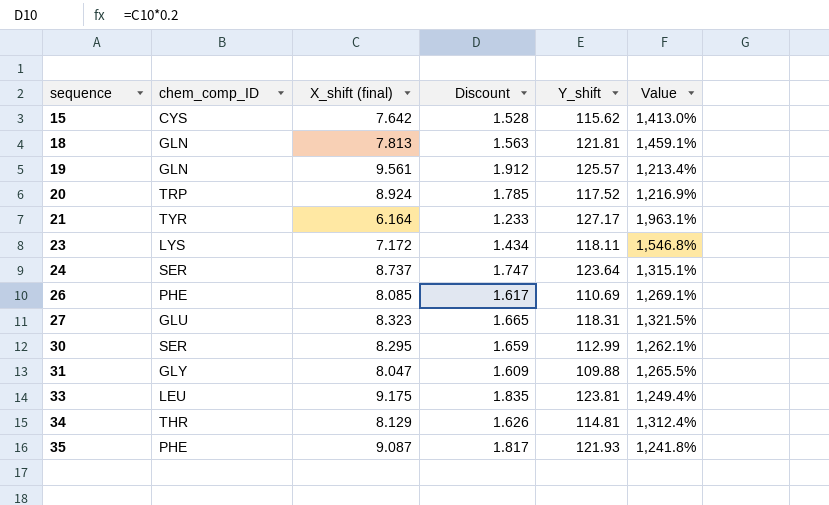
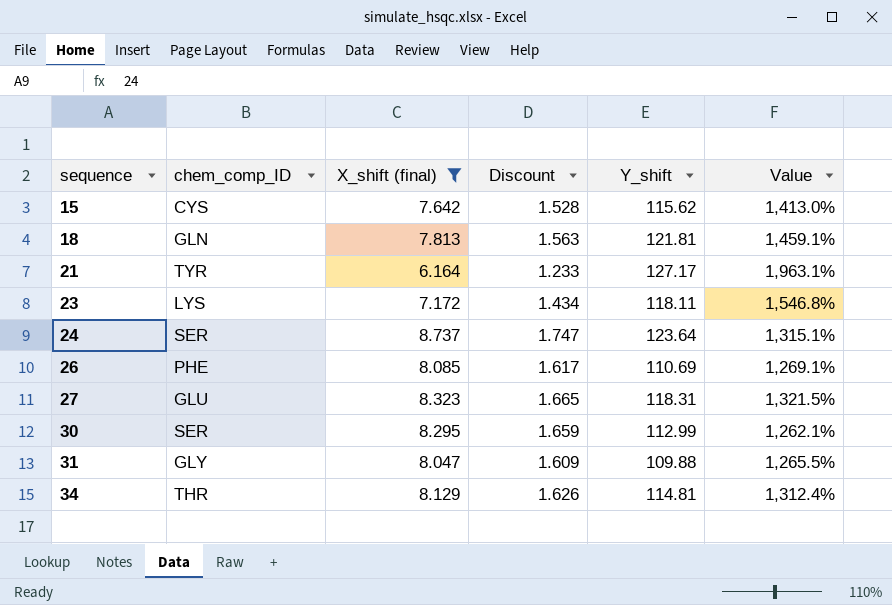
filter: none -> X_shift (final) <= 8.737

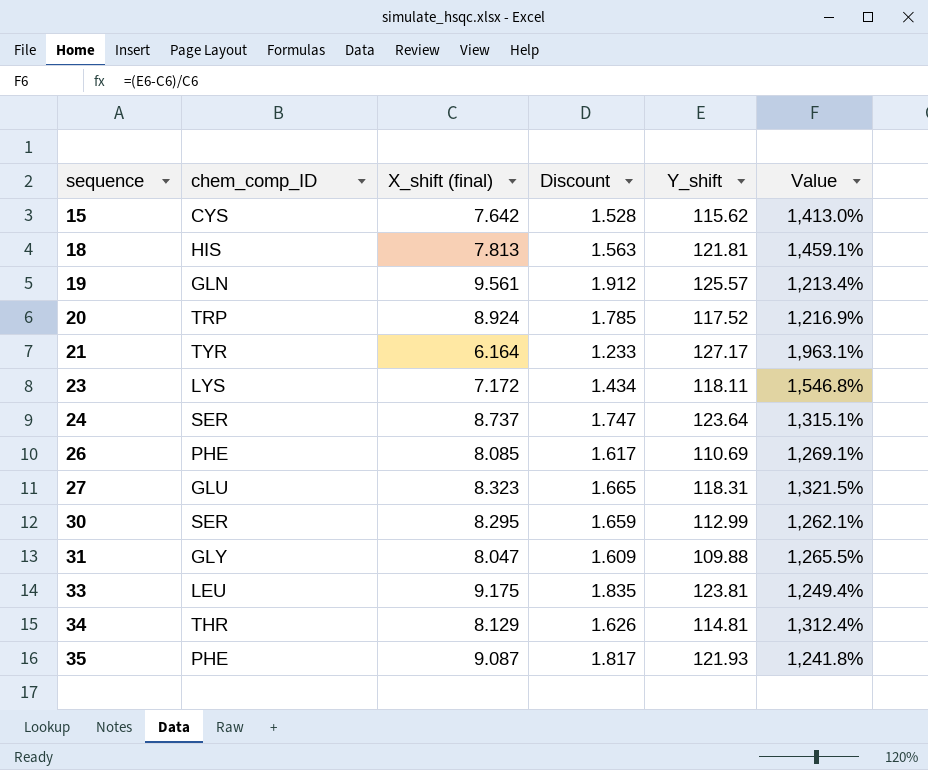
filter: X_shift (final) <= 8.737 -> none
18 | chem_comp_ID: GLN -> HIS

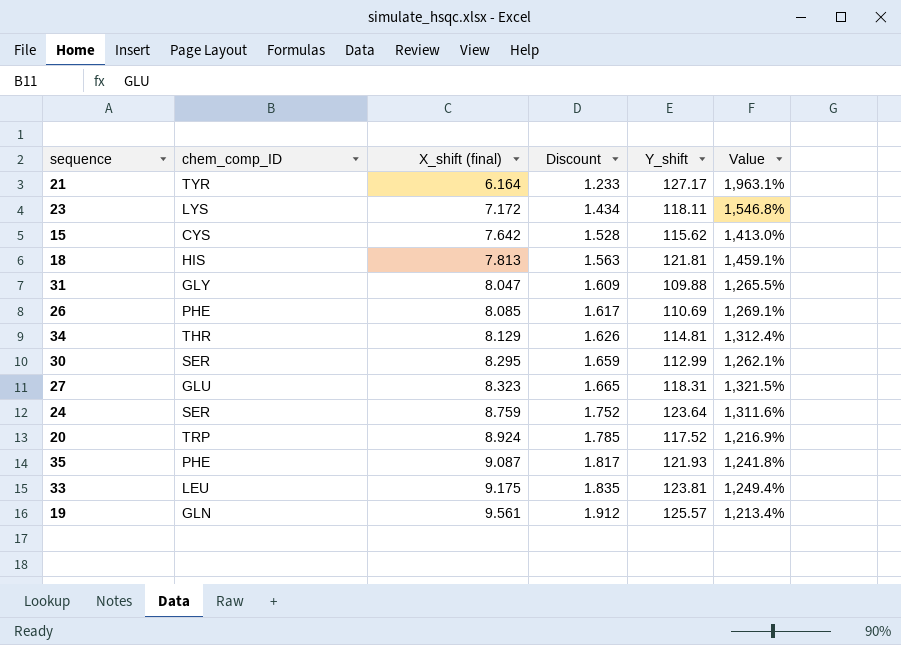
row order: sequence ascending -> X_shift (final) ascending
24 | X_shift (final): 8.737 -> 8.759
24 | Discount: 1.747 -> 1.752
24 | Value: 1,315.1% -> 1,311.6%

